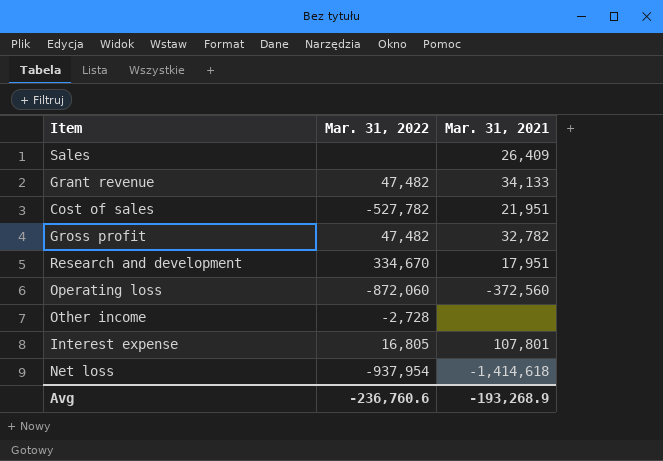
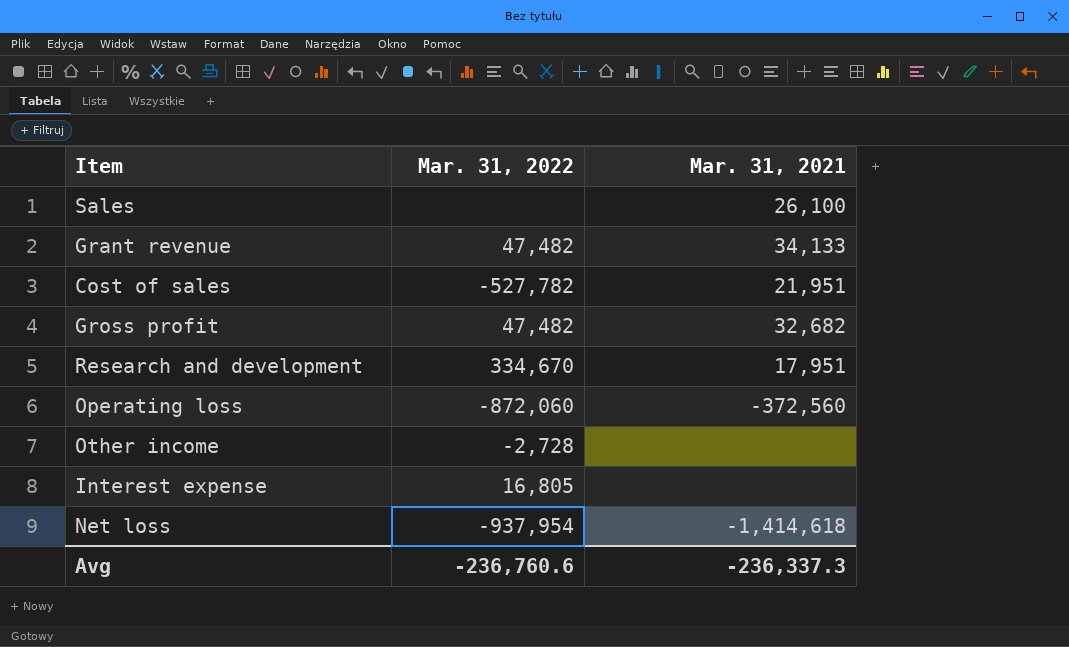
Sales | Mar. 31, 2021: 26,409 -> 26,100
Gross profit | Mar. 31, 2021: 32,782 -> 32,682
Interest expense | Mar. 31, 2021: 107,801 -> none
Avg | Mar. 31, 2021: -193,268.9 -> -236,337.3

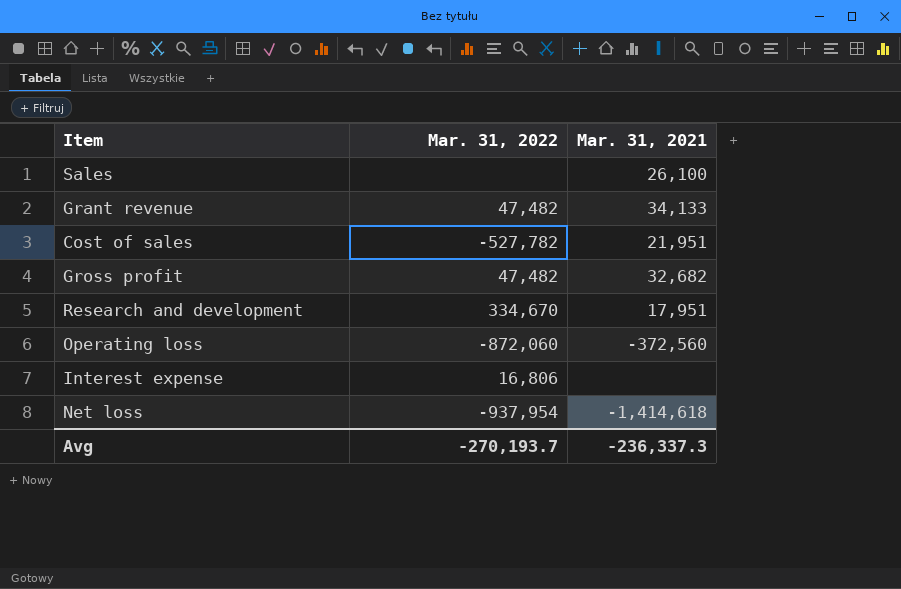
row Other income: -2,728 | none -> none
Interest expense | Mar. 31, 2022: 16,805 -> 16,806
Avg | Mar. 31, 2022: -236,760.6 -> -270,193.7

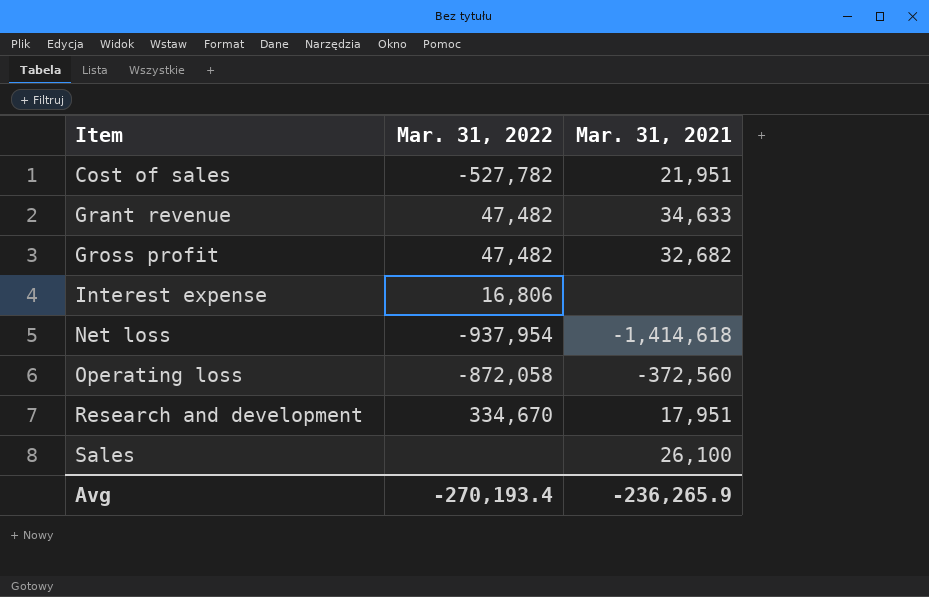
row order: none -> Item ascending
Grant revenue | Mar. 31, 2021: 34,133 -> 34,633
Operating loss | Mar. 31, 2022: -872,060 -> -872,058
Avg | Mar. 31, 2022: -270,193.7 -> -270,193.4
Avg | Mar. 31, 2021: -236,337.3 -> -236,265.9

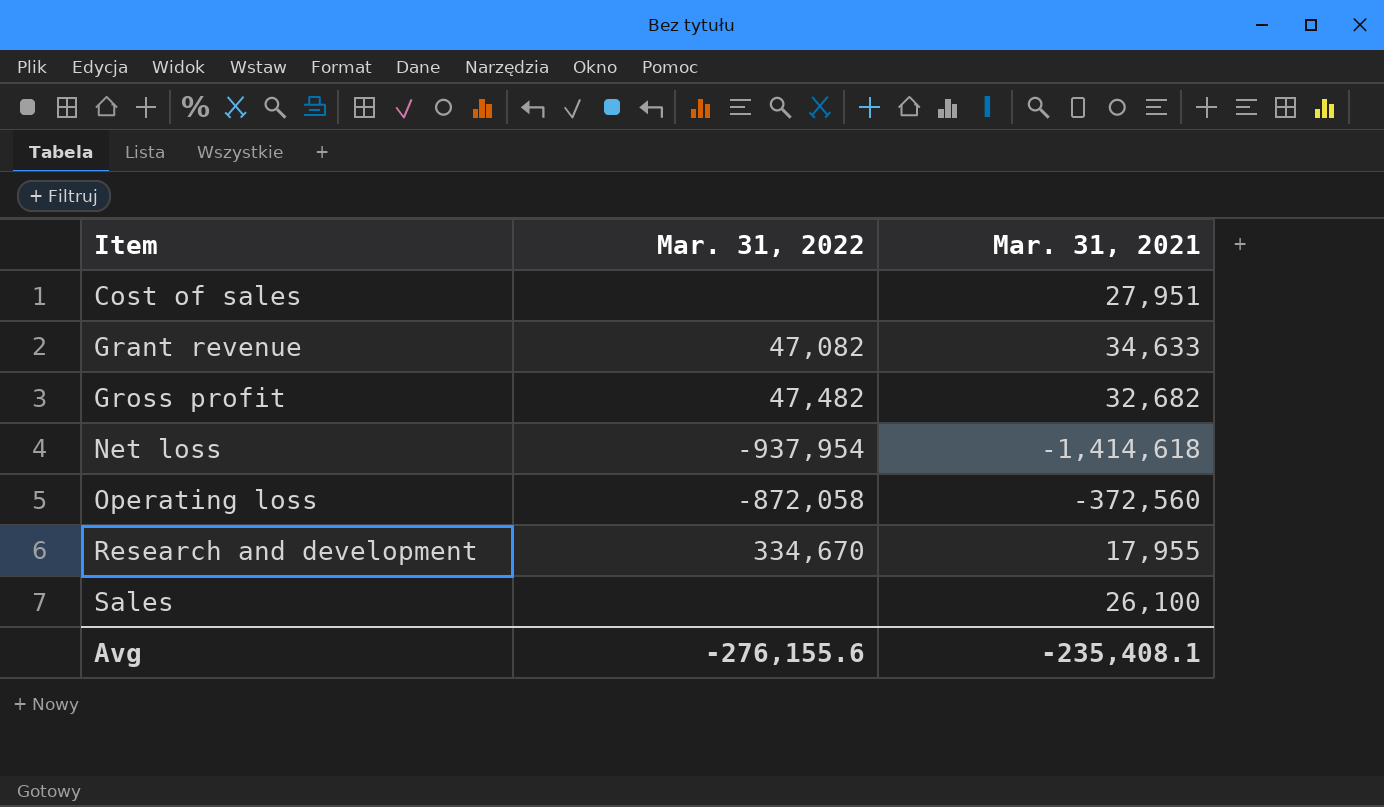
row Interest expense: 16,806 | none -> none
Cost of sales | Mar. 31, 2022: -527,782 -> none
Cost of sales | Mar. 31, 2021: 21,951 -> 27,951
Grant revenue | Mar. 31, 2022: 47,482 -> 47,082
Research and development | Mar. 31, 2021: 17,951 -> 17,955
Avg | Mar. 31, 2022: -270,193.4 -> -276,155.6
Avg | Mar. 31, 2021: -236,265.9 -> -235,408.1

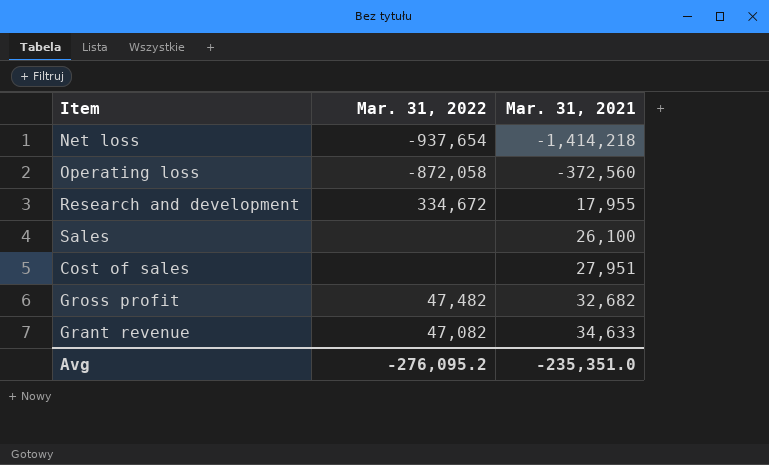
row order: Item ascending -> Mar. 31, 2021 ascending
Net loss | Mar. 31, 2022: -937,954 -> -937,654
Net loss | Mar. 31, 2021: -1,414,618 -> -1,414,218
Research and development | Mar. 31, 2022: 334,670 -> 334,672
Avg | Mar. 31, 2022: -276,155.6 -> -276,095.2
Avg | Mar. 31, 2021: -235,408.1 -> -235,351.0

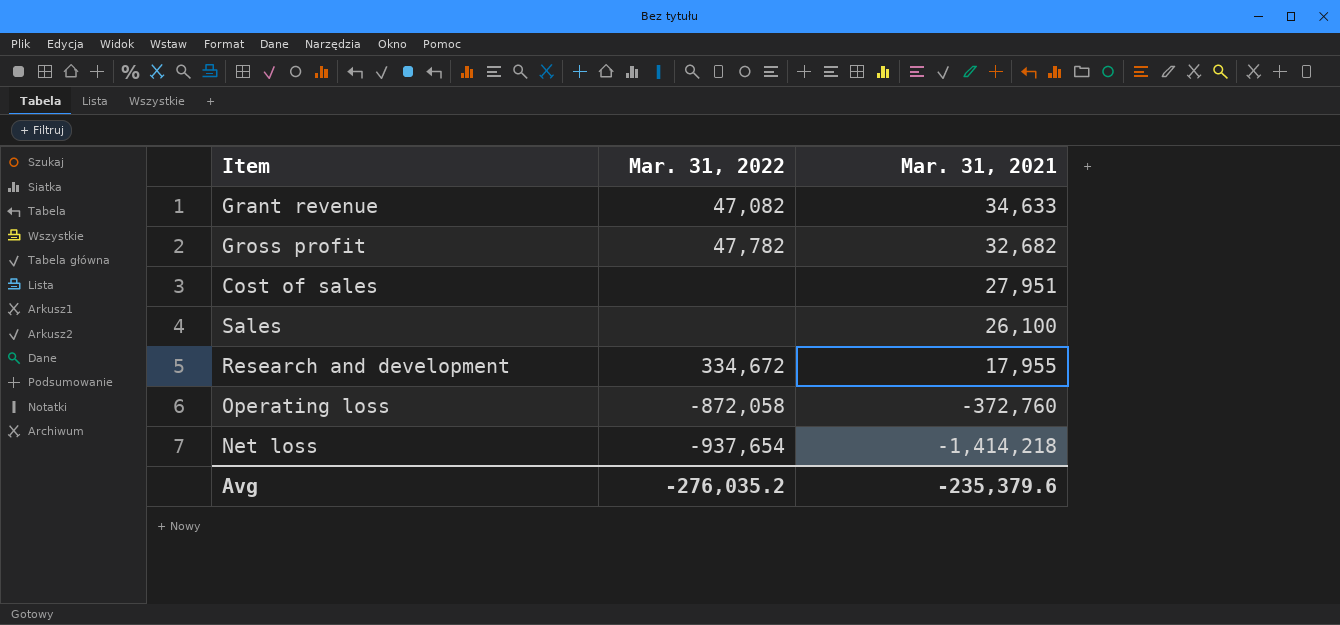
row order: Mar. 31, 2021 ascending -> Mar. 31, 2021 descending
Gross profit | Mar. 31, 2022: 47,482 -> 47,782
Operating loss | Mar. 31, 2021: -372,560 -> -372,760
Avg | Mar. 31, 2022: -276,095.2 -> -276,035.2
Avg | Mar. 31, 2021: -235,351.0 -> -235,379.6

